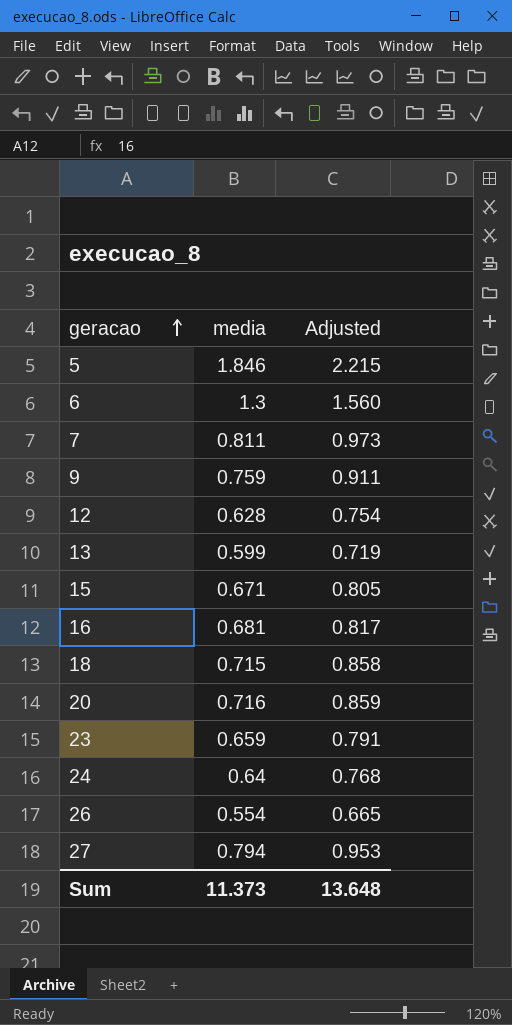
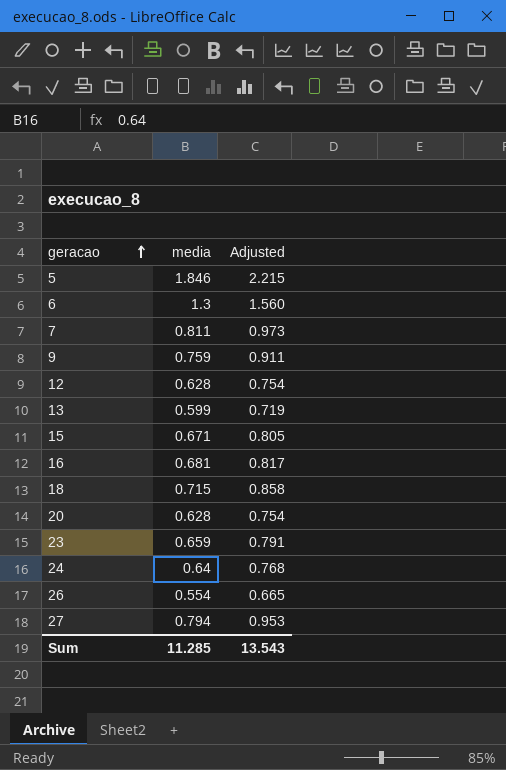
20 | media: 0.716 -> 0.628
20 | Adjusted: 0.859 -> 0.754
Sum | media: 11.373 -> 11.285
Sum | Adjusted: 13.648 -> 13.543

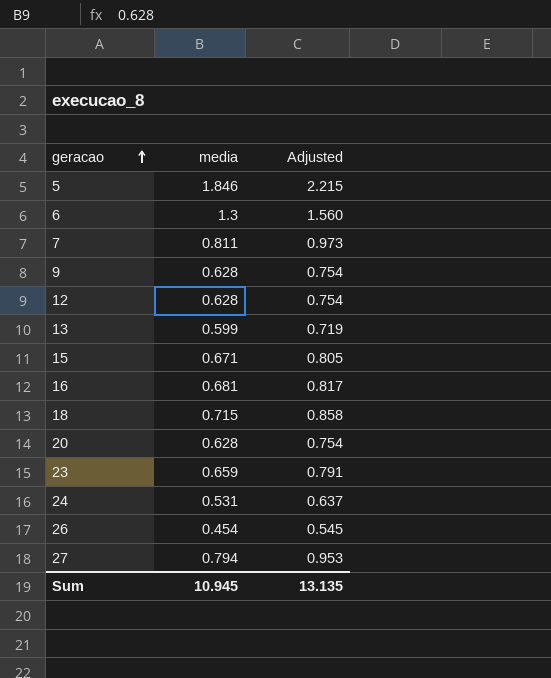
9 | media: 0.759 -> 0.628
9 | Adjusted: 0.911 -> 0.754
24 | media: 0.64 -> 0.531
24 | Adjusted: 0.768 -> 0.637
26 | media: 0.554 -> 0.454
26 | Adjusted: 0.665 -> 0.545
Sum | media: 11.285 -> 10.945
Sum | Adjusted: 13.543 -> 13.135

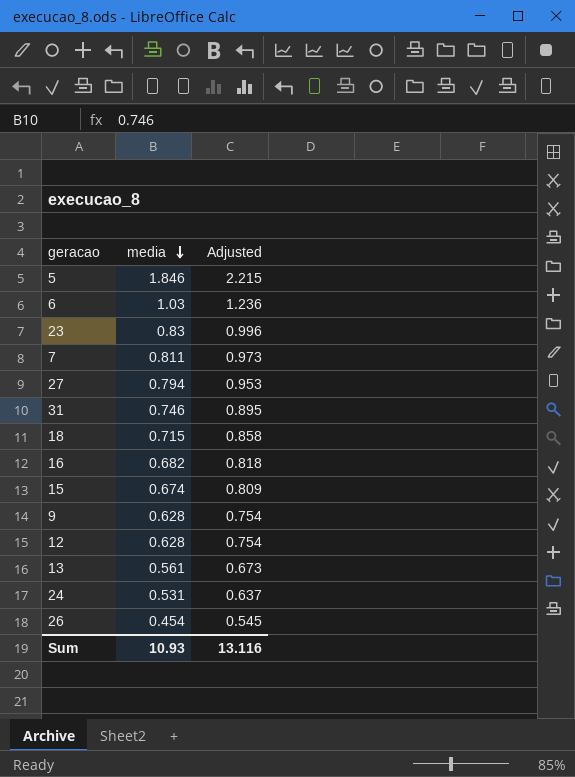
row order: geracao ascending -> media descending
row 20: 0.628 | 0.754 -> none
6 | media: 1.3 -> 1.03
6 | Adjusted: 1.560 -> 1.236
23 | media: 0.659 -> 0.83
23 | Adjusted: 0.791 -> 0.996
row 31: none -> 0.746 | 0.895
16 | media: 0.681 -> 0.682
16 | Adjusted: 0.817 -> 0.818
15 | media: 0.671 -> 0.674
15 | Adjusted: 0.805 -> 0.809
13 | media: 0.599 -> 0.561
13 | Adjusted: 0.719 -> 0.673
Sum | media: 10.945 -> 10.93
Sum | Adjusted: 13.135 -> 13.116

